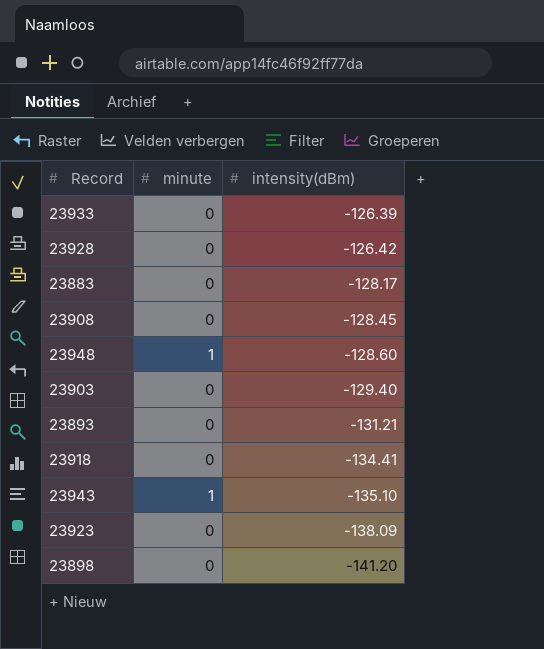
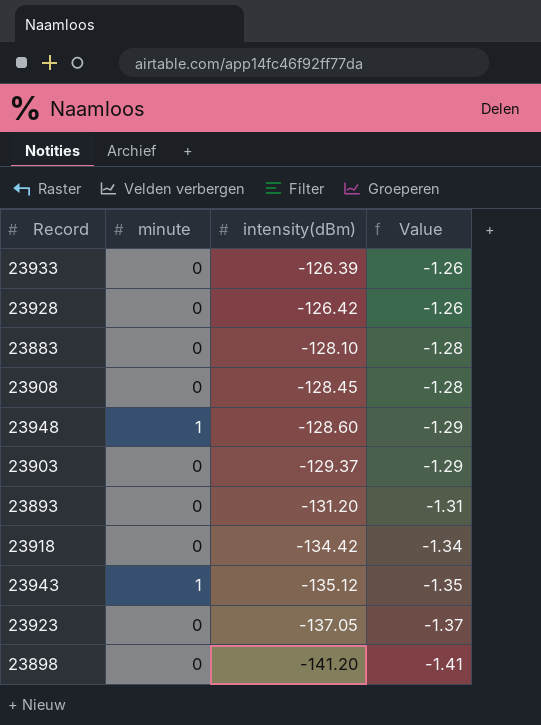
column Value | formula: none -> [intensity(dBm)] * 0.01
23883 | intensity(dBm): -128.17 -> -128.10
23903 | intensity(dBm): -129.40 -> -129.37
23893 | intensity(dBm): -131.21 -> -131.20
23918 | intensity(dBm): -134.41 -> -134.42
23943 | intensity(dBm): -135.10 -> -135.12
23923 | intensity(dBm): -138.09 -> -137.05

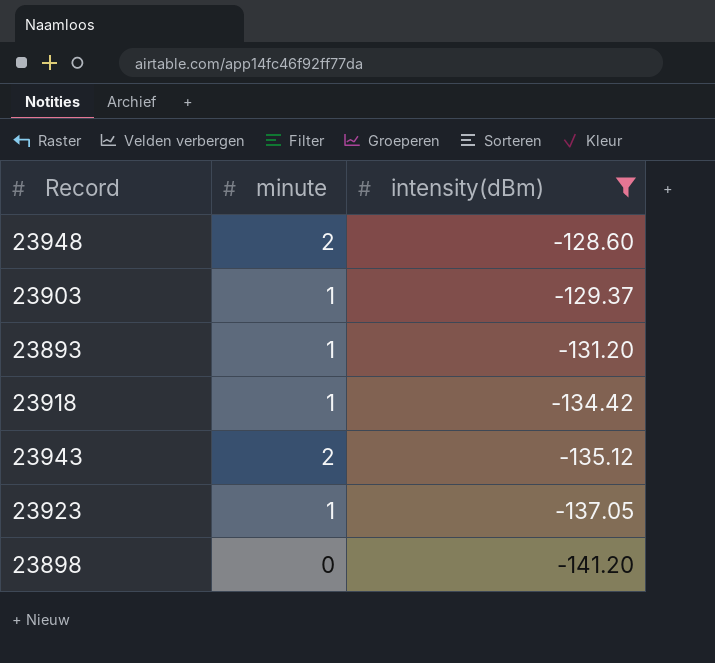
filter: none -> intensity(dBm) <= -128.60
column Value | formula: [intensity(dBm)] * 0.01 -> none
23948 | minute: 1 -> 2
23903 | minute: 0 -> 1
23893 | minute: 0 -> 1
23918 | minute: 0 -> 1
23943 | minute: 1 -> 2
23923 | minute: 0 -> 1

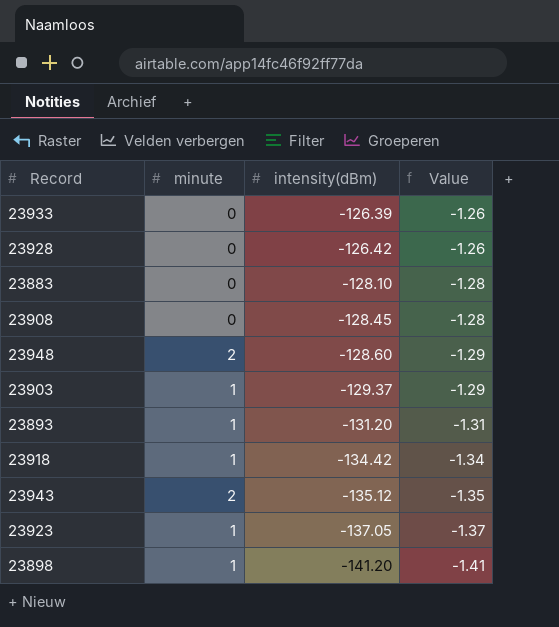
filter: intensity(dBm) <= -128.60 -> none
column Value | formula: none -> [intensity(dBm)] * 0.01
23898 | minute: 0 -> 1

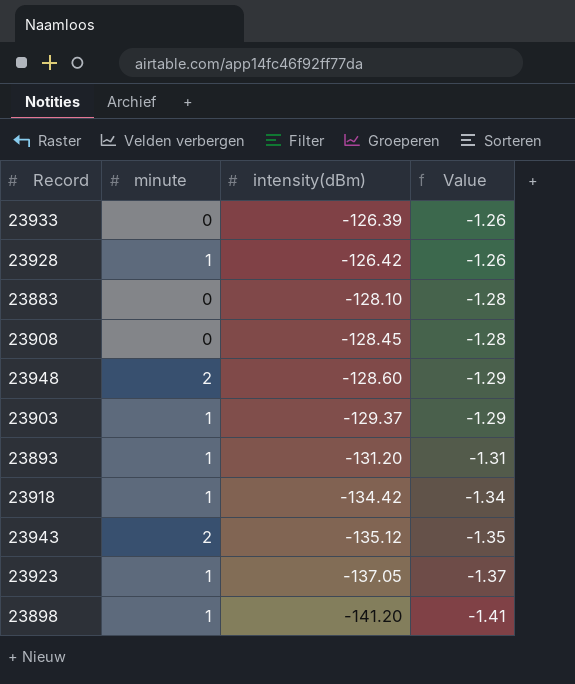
23928 | minute: 0 -> 1

